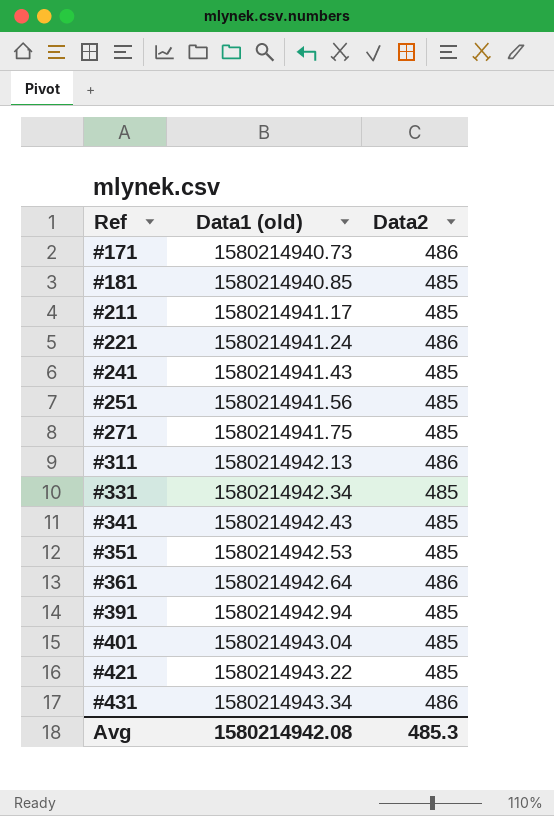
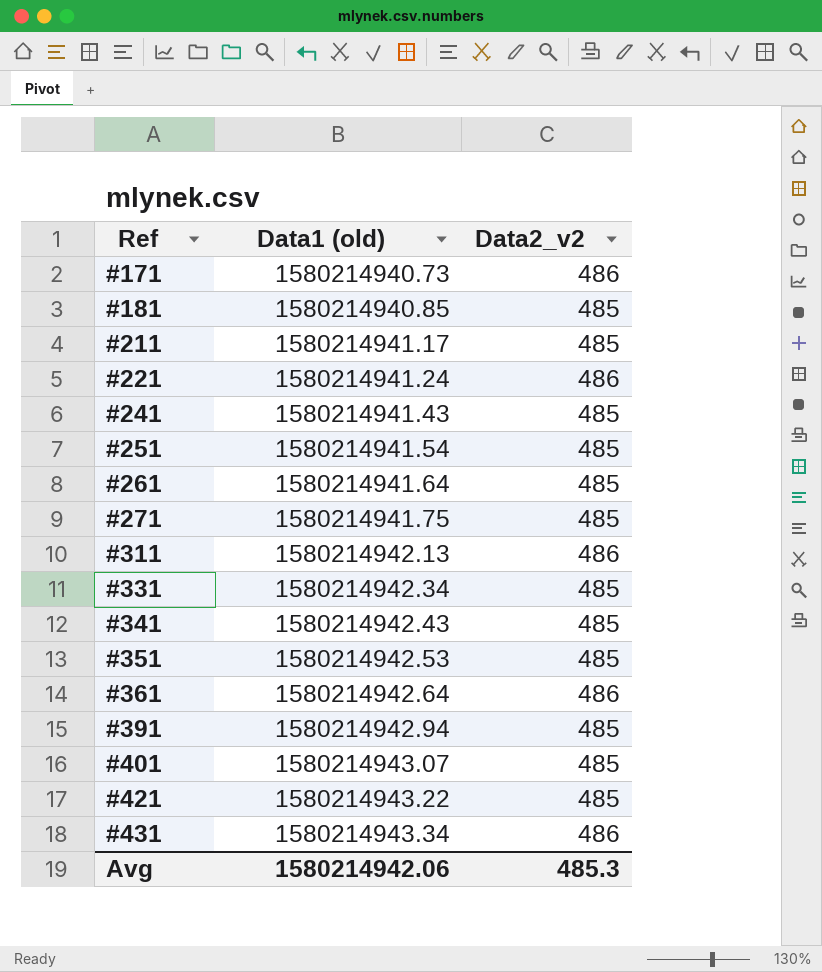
column name: Data2 -> Data2_v2
#251 | Data1 (old): 1580214941.56 -> 1580214941.54
row #261: none -> 1580214941.64 | 485
#401 | Data1 (old): 1580214943.04 -> 1580214943.07
Avg | Data1 (old): 1580214942.08 -> 1580214942.06

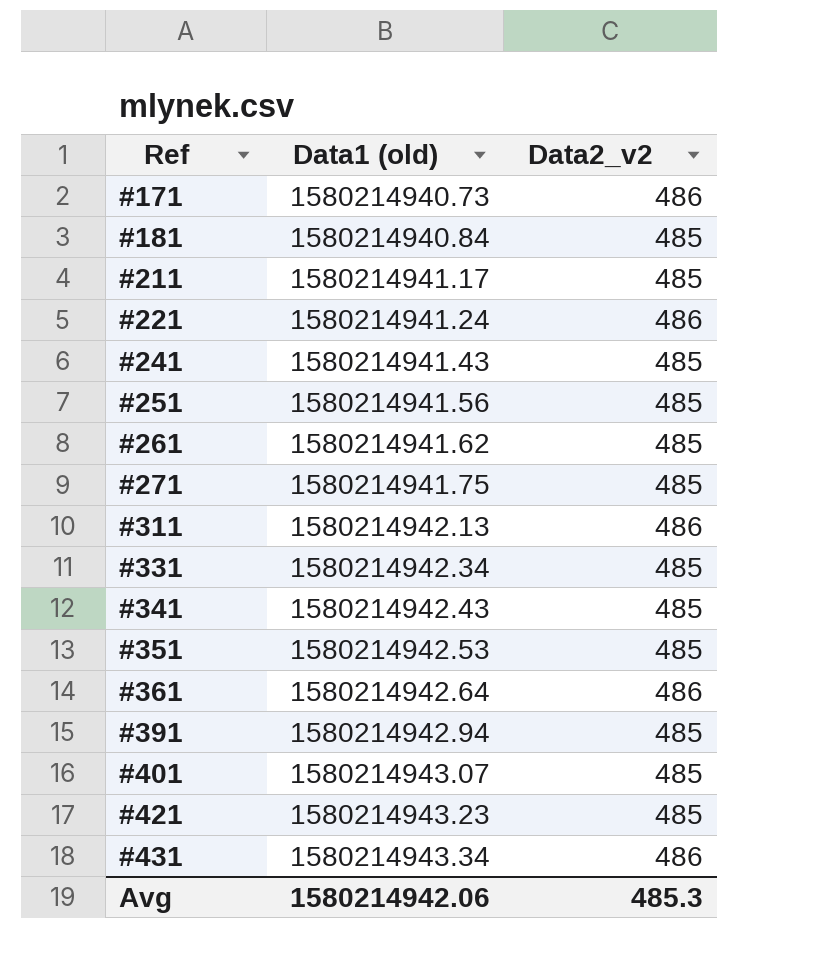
#181 | Data1 (old): 1580214940.85 -> 1580214940.84
#251 | Data1 (old): 1580214941.54 -> 1580214941.56
#261 | Data1 (old): 1580214941.64 -> 1580214941.62
#421 | Data1 (old): 1580214943.22 -> 1580214943.23

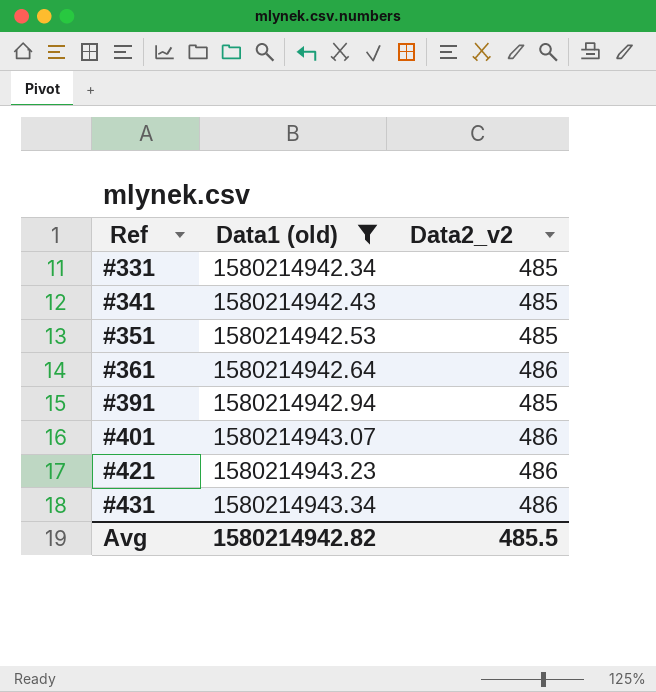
filter: none -> Data1 (old) >= 1580214942.34
#401 | Data2_v2: 485 -> 486
#421 | Data2_v2: 485 -> 486
Avg | Data1 (old): 1580214942.06 -> 1580214942.82
Avg | Data2_v2: 485.3 -> 485.5

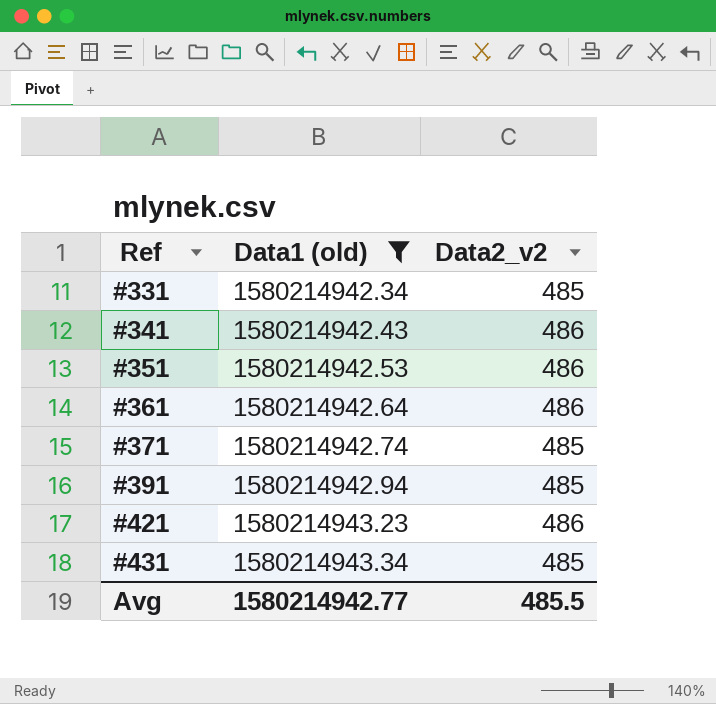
row #401: 1580214943.07 | 486 -> none
#341 | Data2_v2: 485 -> 486
#351 | Data2_v2: 485 -> 486
row #371: none -> 1580214942.74 | 485
#431 | Data2_v2: 486 -> 485
Avg | Data1 (old): 1580214942.82 -> 1580214942.77

